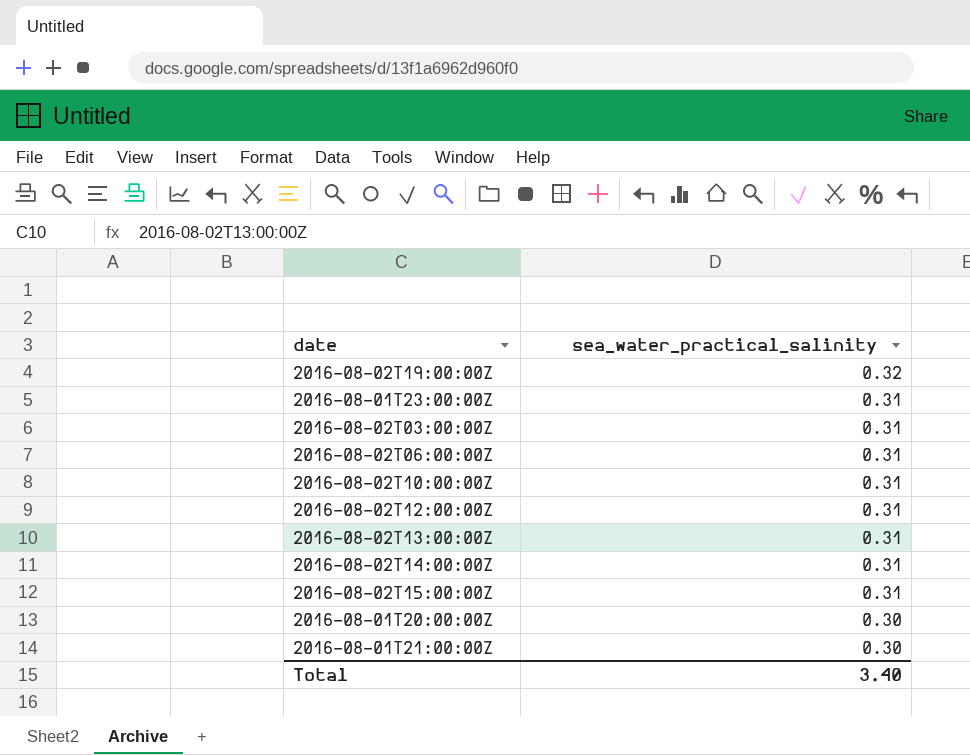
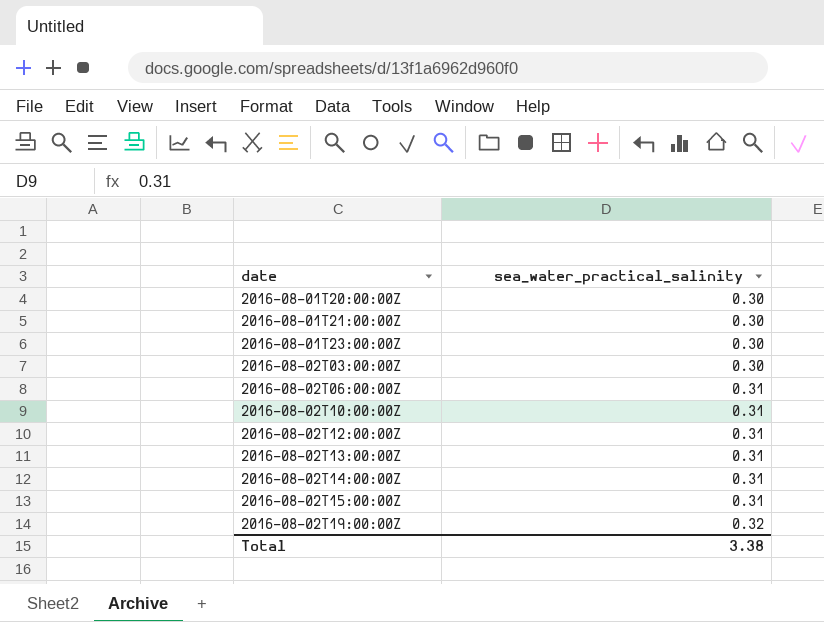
row order: sea_water_practical_salinity descending -> date ascending
2016-08-01T23:00:00Z | sea_water_practical_salinity: 0.31 -> 0.30
2016-08-02T03:00:00Z | sea_water_practical_salinity: 0.31 -> 0.30
Total | sea_water_practical_salinity: 3.40 -> 3.38

